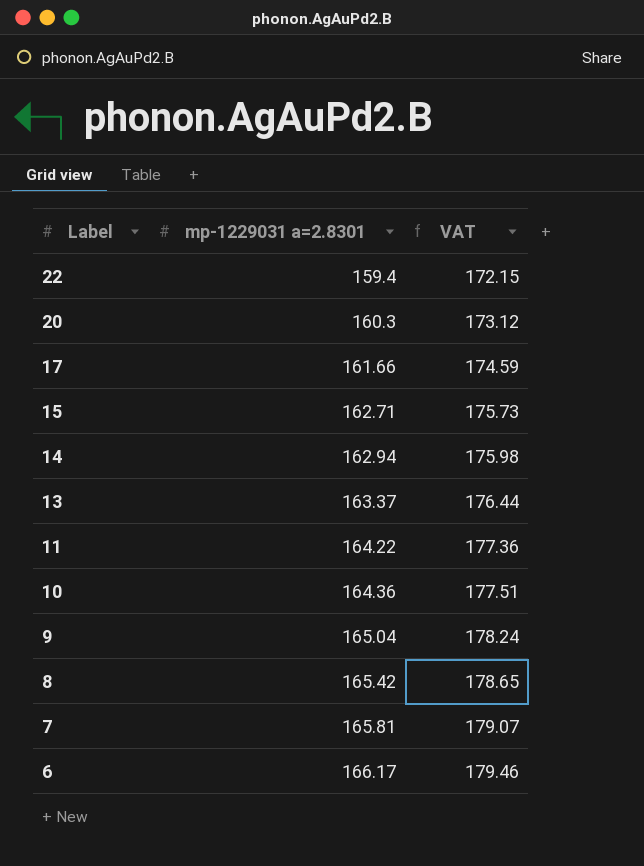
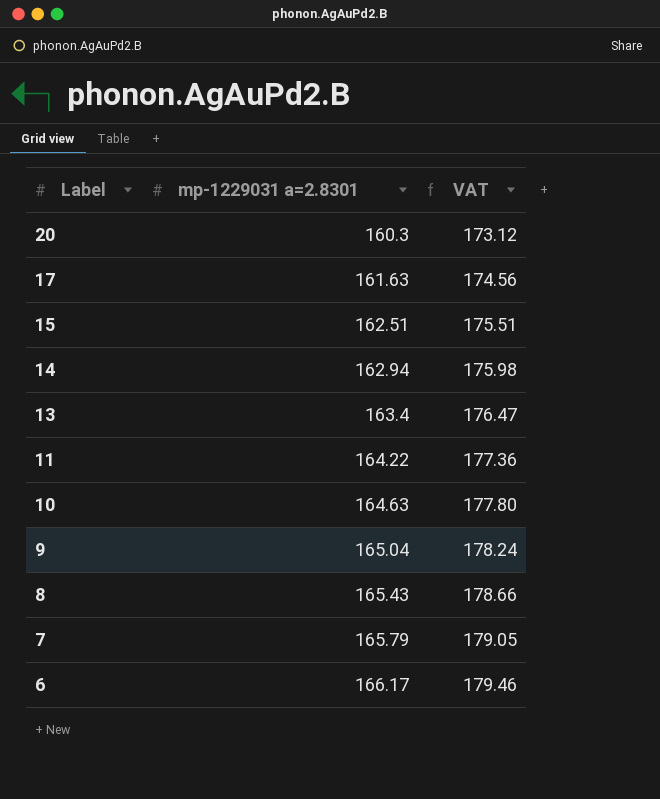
row 22: 159.4 | 172.15 -> none
17 | mp-1229031 a=2.8301: 161.66 -> 161.63
17 | VAT: 174.59 -> 174.56
15 | mp-1229031 a=2.8301: 162.71 -> 162.51
15 | VAT: 175.73 -> 175.51
13 | mp-1229031 a=2.8301: 163.37 -> 163.4
13 | VAT: 176.44 -> 176.47
10 | mp-1229031 a=2.8301: 164.36 -> 164.63
10 | VAT: 177.51 -> 177.80
8 | mp-1229031 a=2.8301: 165.42 -> 165.43
8 | VAT: 178.65 -> 178.66
7 | mp-1229031 a=2.8301: 165.81 -> 165.79
7 | VAT: 179.07 -> 179.05

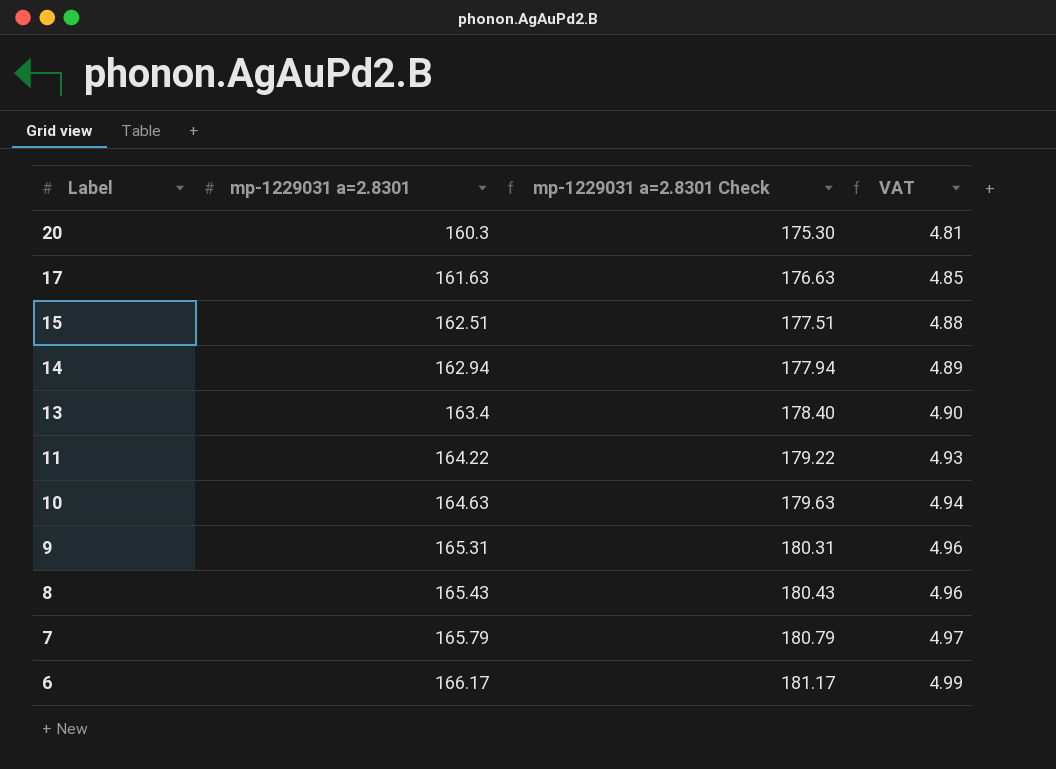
column mp-1229031 a=2.8301 Check | formula: none -> [mp-1229031 a=2.8301] + 15
column VAT | formula: [mp-1229031 a=2.8301] * 1.08 -> [mp-1229031 a=2.8301] * 0.03
9 | mp-1229031 a=2.8301: 165.04 -> 165.31

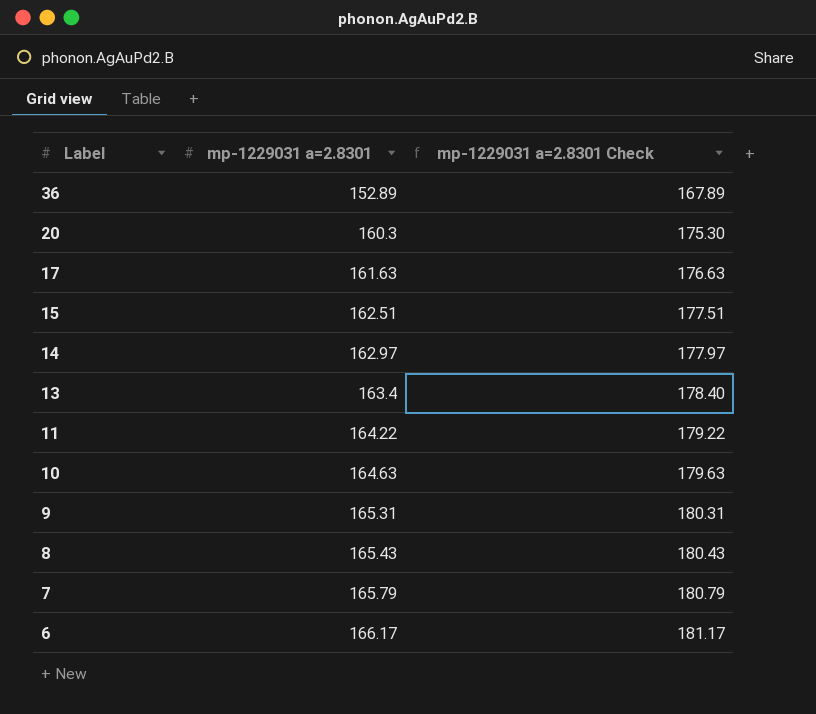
column VAT | formula: [mp-1229031 a=2.8301] * 0.03 -> none
row 36: none -> 152.89 | 167.89
14 | mp-1229031 a=2.8301: 162.94 -> 162.97
14 | mp-1229031 a=2.8301 Check: 177.94 -> 177.97

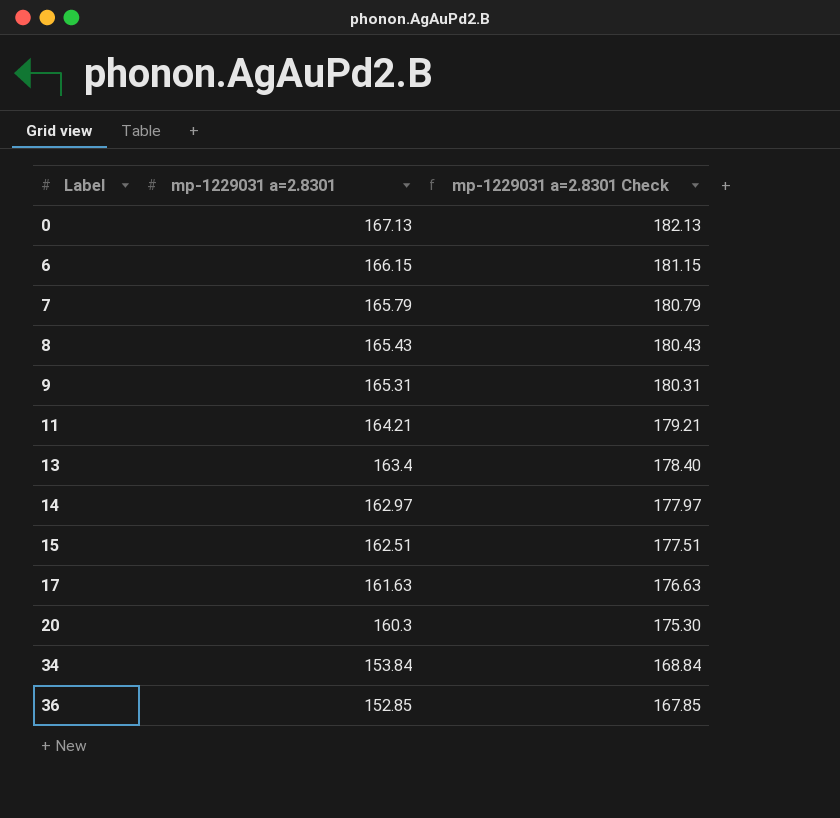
row order: Label descending -> Label ascending
row 10: 164.63 | 179.63 -> none
row 0: none -> 167.13 | 182.13
6 | mp-1229031 a=2.8301: 166.17 -> 166.15
6 | mp-1229031 a=2.8301 Check: 181.17 -> 181.15
11 | mp-1229031 a=2.8301: 164.22 -> 164.21
11 | mp-1229031 a=2.8301 Check: 179.22 -> 179.21
row 34: none -> 153.84 | 168.84
36 | mp-1229031 a=2.8301: 152.89 -> 152.85
36 | mp-1229031 a=2.8301 Check: 167.89 -> 167.85

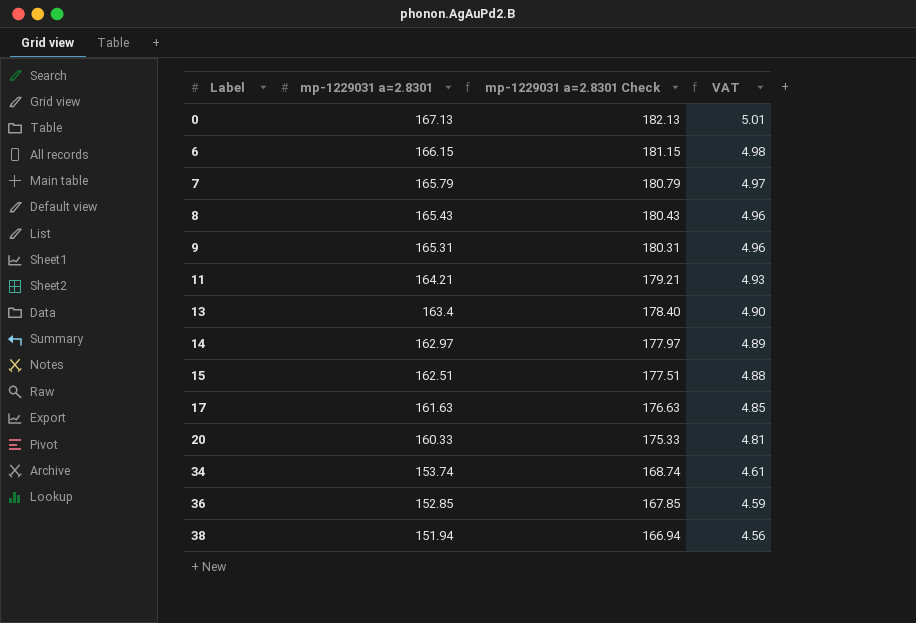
column VAT | formula: none -> [mp-1229031 a=2.8301] * 0.03
20 | mp-1229031 a=2.8301: 160.3 -> 160.33
20 | mp-1229031 a=2.8301 Check: 175.30 -> 175.33
34 | mp-1229031 a=2.8301: 153.84 -> 153.74
34 | mp-1229031 a=2.8301 Check: 168.84 -> 168.74
row 38: none -> 151.94 | 166.94 | 4.56

